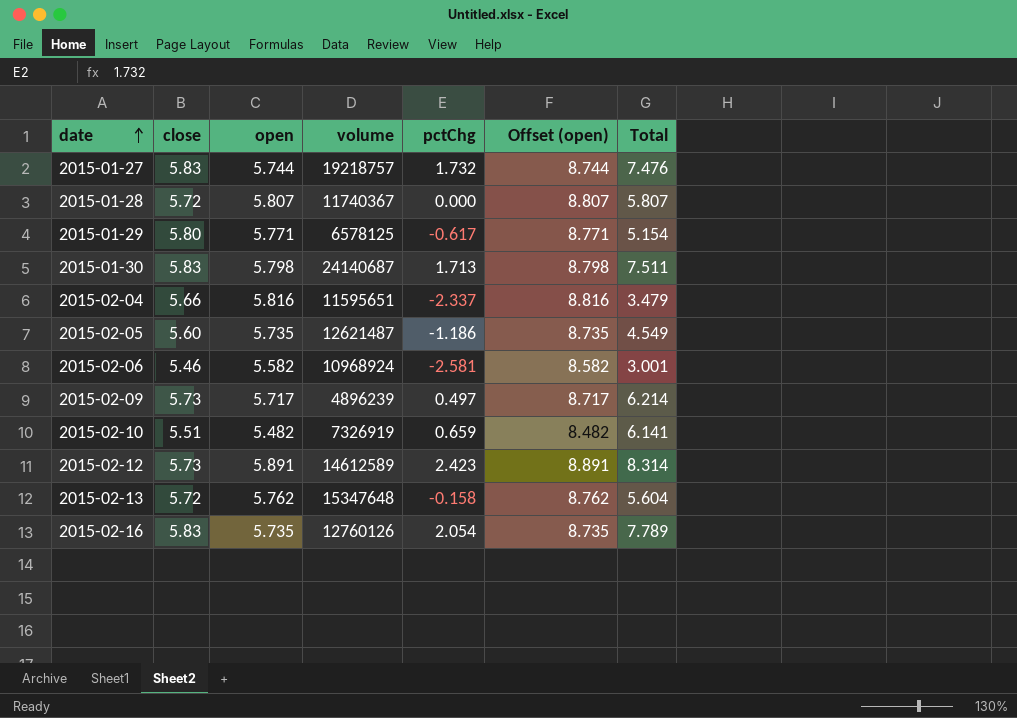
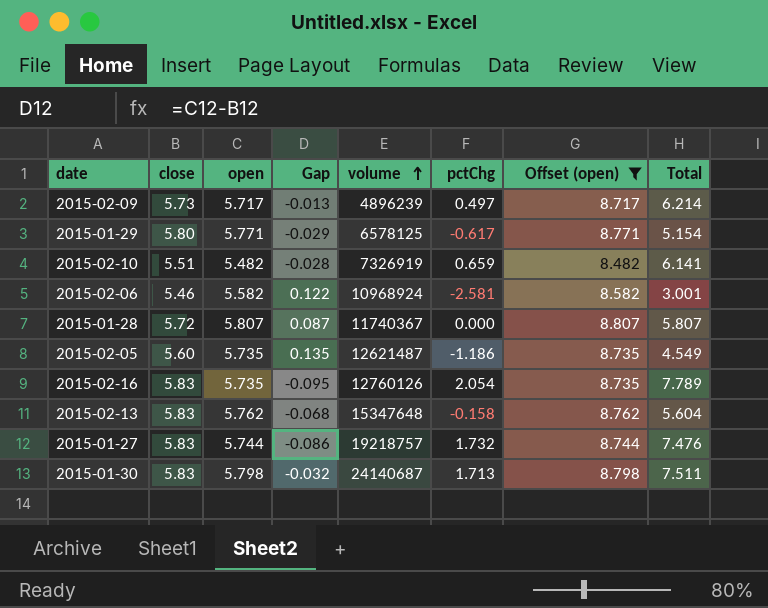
filter: none -> Offset (open) <= 8.807
row order: date ascending -> volume ascending
column Gap | formula: none -> [open] - [close]
2015-02-13 | close: 5.72 -> 5.83

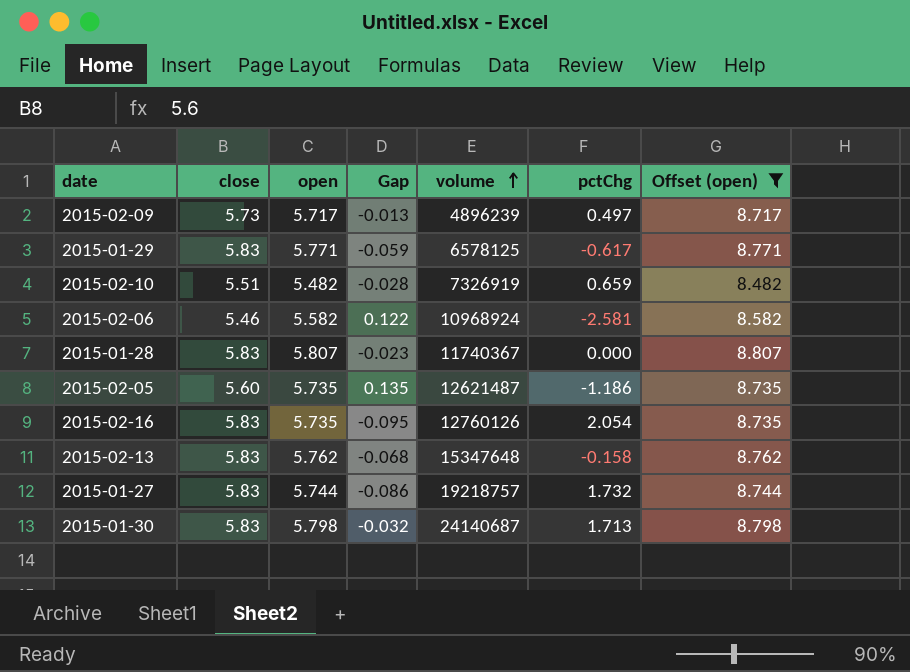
column Total | formula: [open] + [pctChg] -> none
2015-01-29 | close: 5.80 -> 5.83
2015-01-29 | Gap: -0.029 -> -0.059
2015-01-28 | close: 5.72 -> 5.83
2015-01-28 | Gap: 0.087 -> -0.023

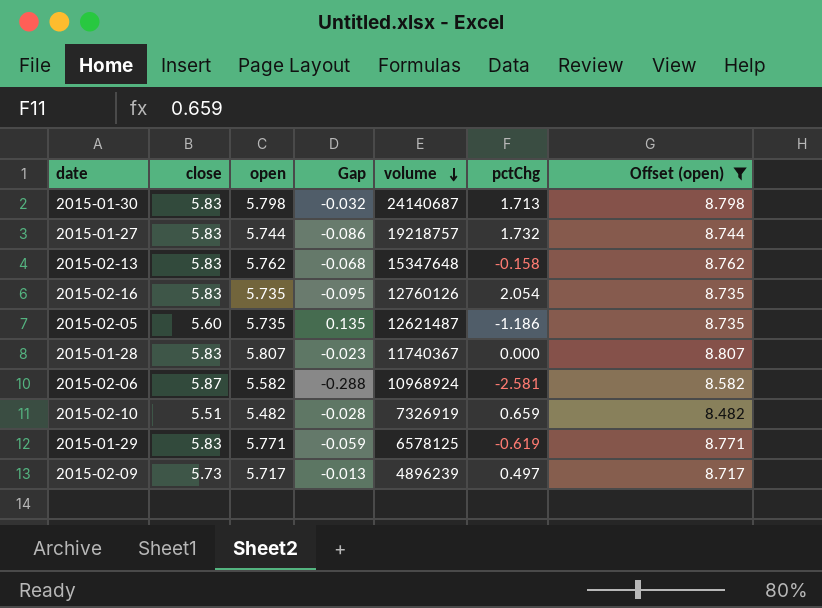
row order: volume ascending -> volume descending
2015-02-06 | close: 5.46 -> 5.87
2015-02-06 | Gap: 0.122 -> -0.288
2015-01-29 | pctChg: -0.617 -> -0.619

